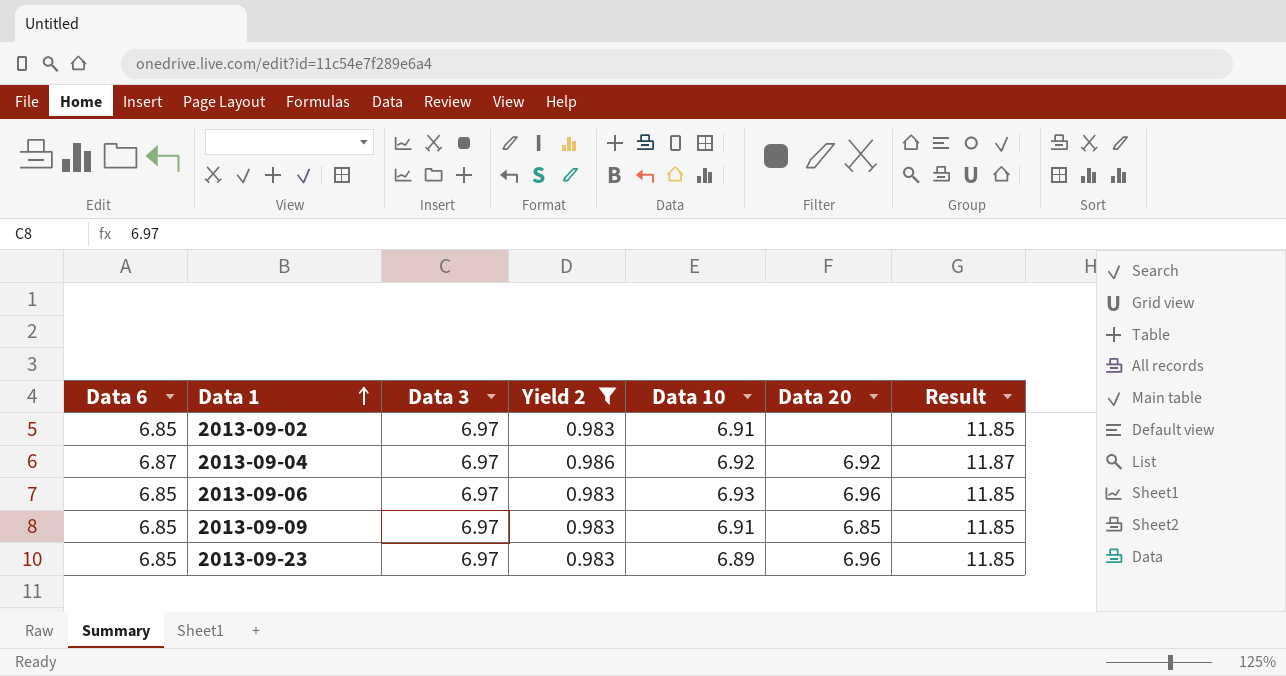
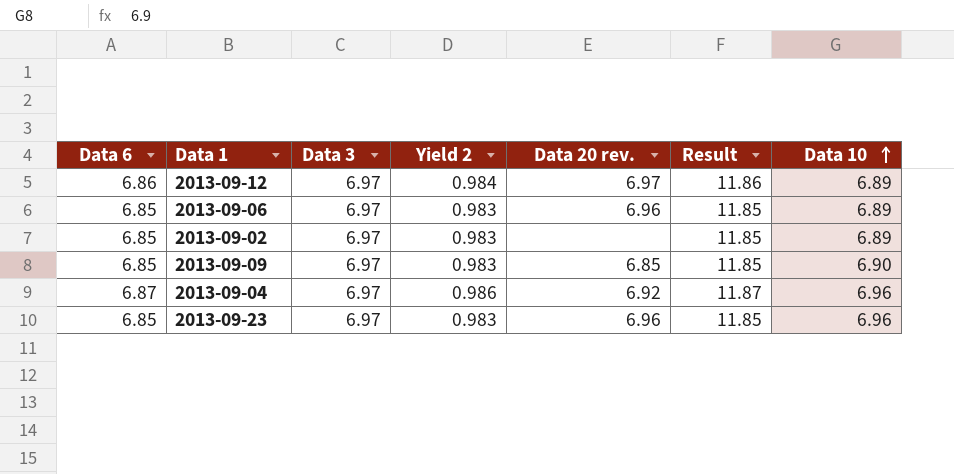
filter: Yield 2 != 0.984 -> none
row order: Data 1 ascending -> Data 10 ascending
column name: Data 20 -> Data 20 rev.
column Data 10 | position: 5 -> 7
2013-09-06 | Data 10: 6.93 -> 6.89
2013-09-02 | Data 10: 6.91 -> 6.89
2013-09-09 | Data 10: 6.91 -> 6.90
2013-09-04 | Data 10: 6.92 -> 6.96
2013-09-23 | Data 10: 6.89 -> 6.96

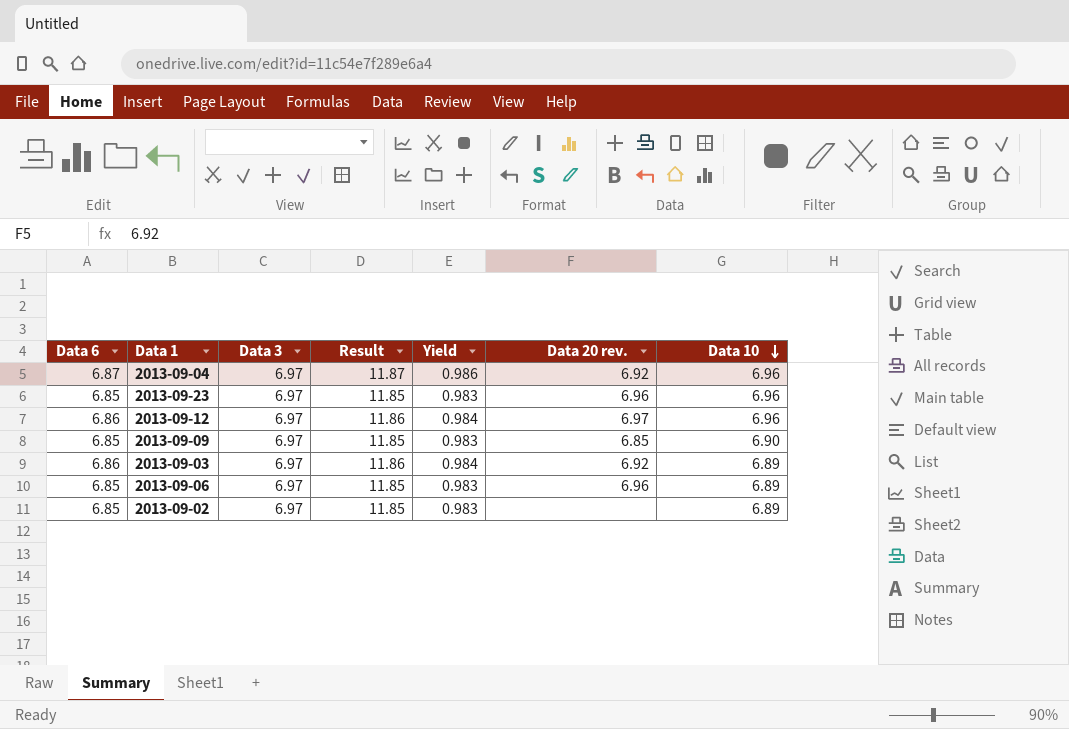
row order: Data 10 ascending -> Data 10 descending
column Result | position: 6 -> 4
column name: Yield 2 -> Yield
2013-09-12 | Data 10: 6.89 -> 6.96
row 2013-09-03: none -> 6.86 | 6.97 | 11.86 | 0.984 | 6.92 | 6.89

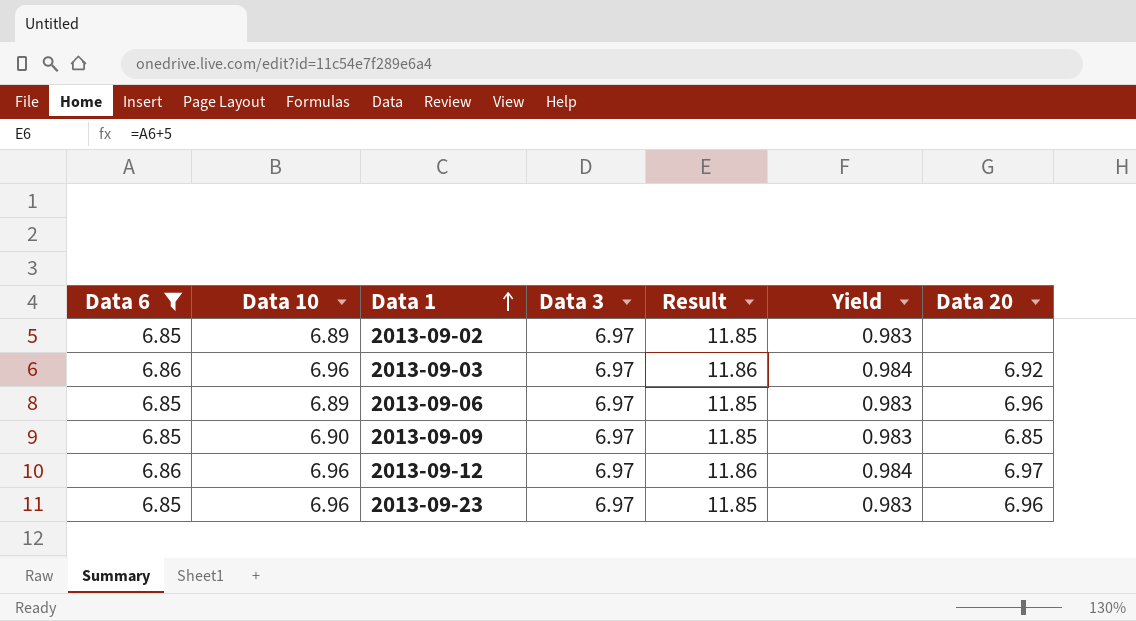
filter: none -> Data 6 != 6.87
row order: Data 10 descending -> Data 1 ascending
column Data 10 | position: 7 -> 2
column name: Data 20 rev. -> Data 20
2013-09-03 | Data 10: 6.89 -> 6.96

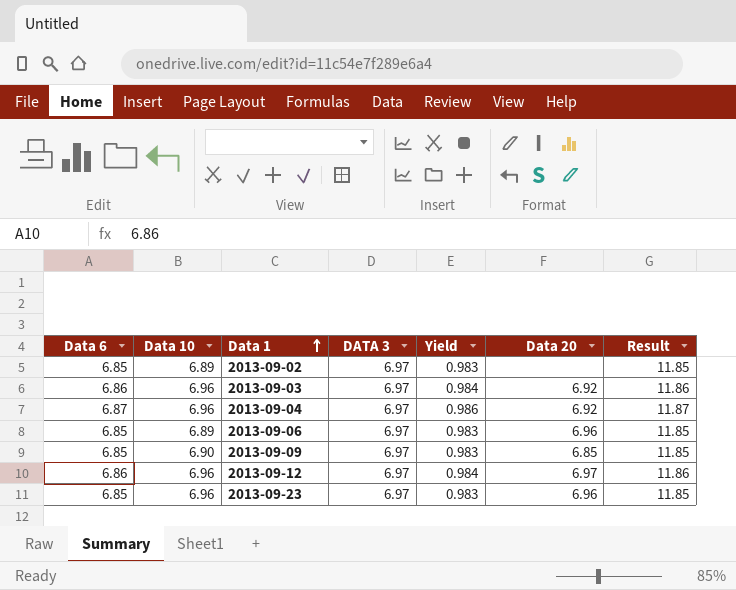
filter: Data 6 != 6.87 -> none
column name: Data 3 -> DATA 3
column Result | position: 5 -> 7

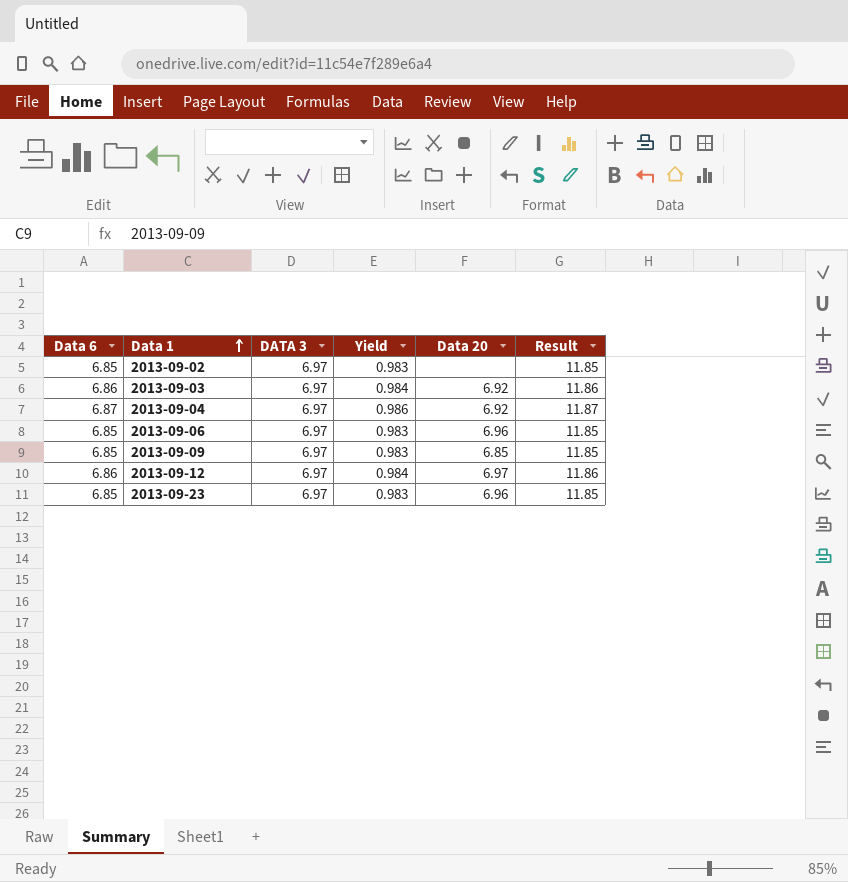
column Data 10 | position: 2 -> none

